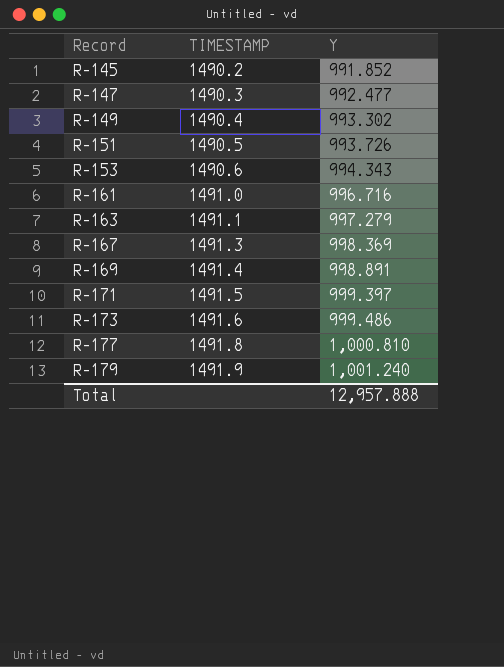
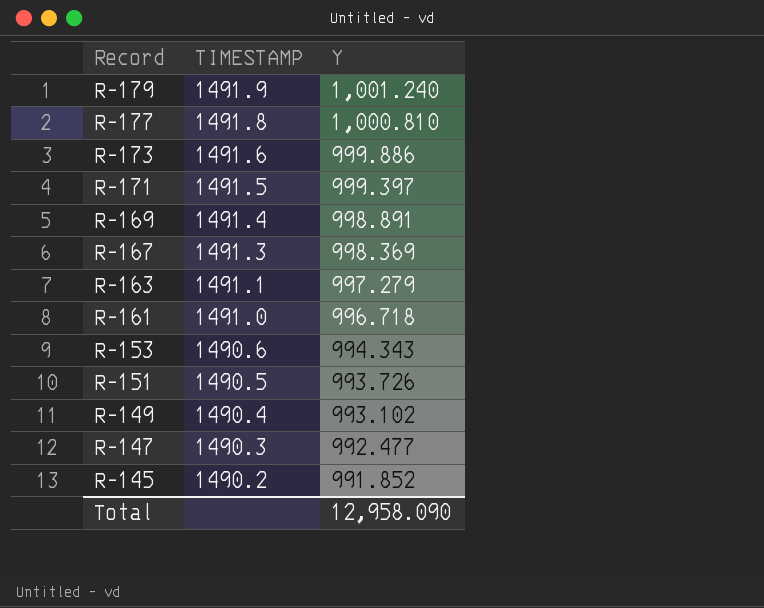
row order: Record ascending -> Record descending
R-173 | Y: 999.486 -> 999.886
R-161 | Y: 996.716 -> 996.718
R-149 | Y: 993.302 -> 993.102
Total | Y: 12,957.888 -> 12,958.090

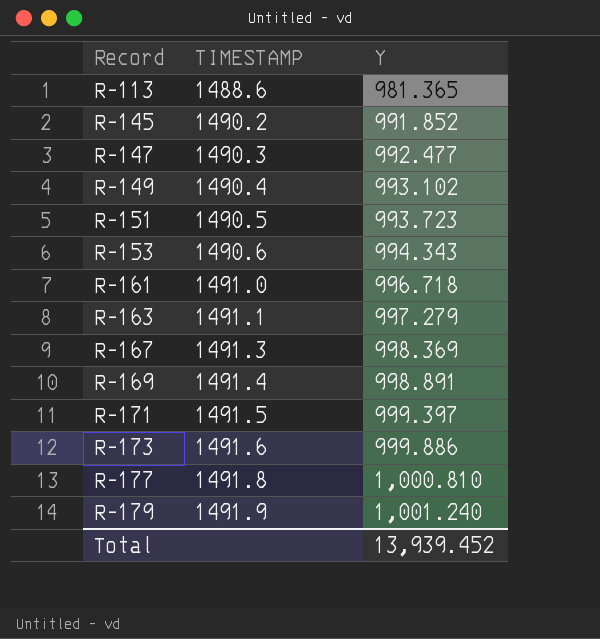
row order: Record descending -> Record ascending
row R-113: none -> 1488.6 | 981.365
R-151 | Y: 993.726 -> 993.723
Total | Y: 12,958.090 -> 13,939.452

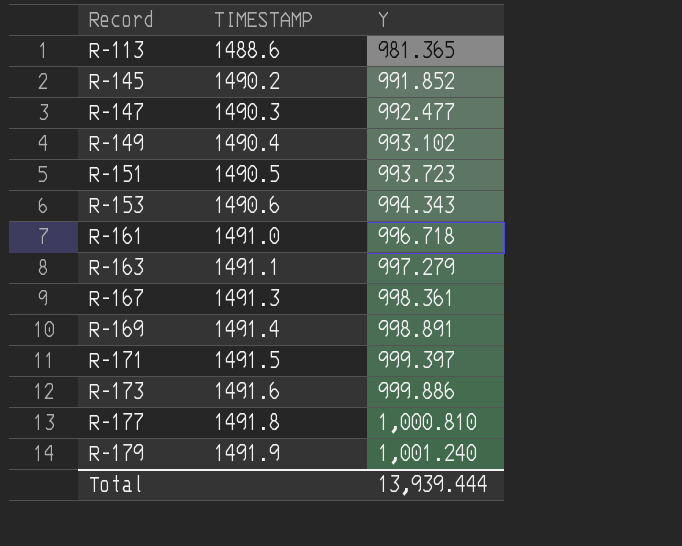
R-167 | Y: 998.369 -> 998.361
Total | Y: 13,939.452 -> 13,939.444

